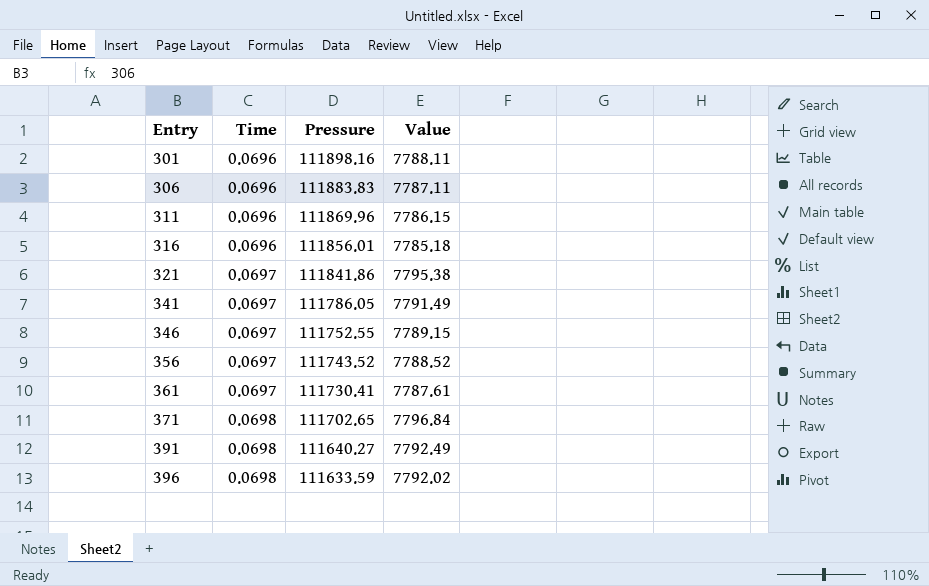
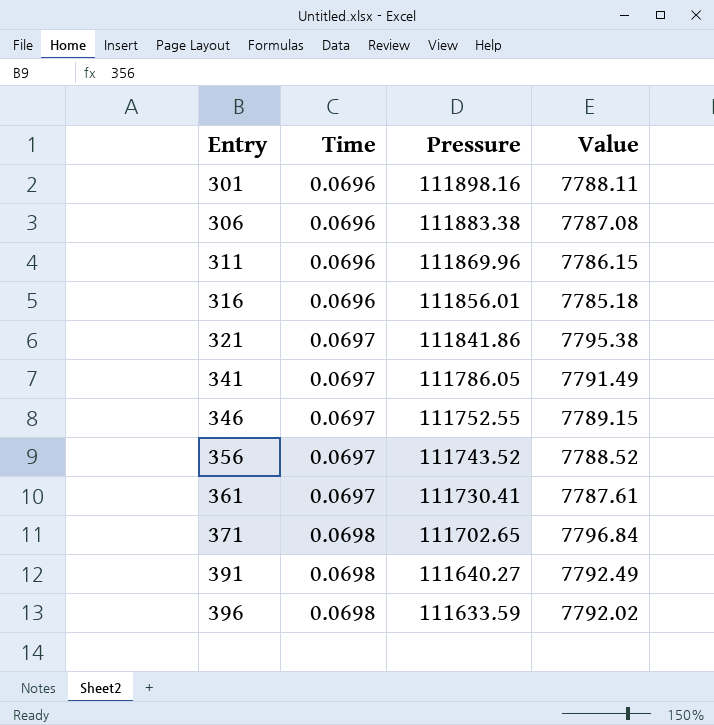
306 | Pressure: 111883.83 -> 111883.38
306 | Value: 7787.11 -> 7787.08

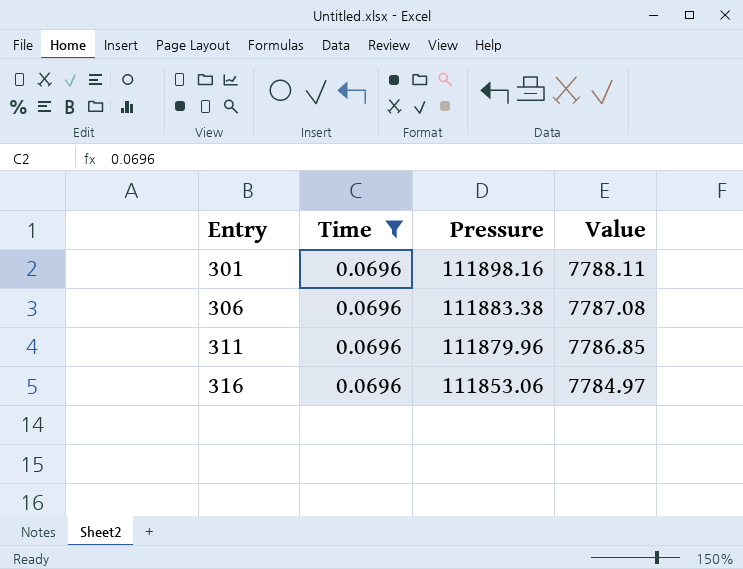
filter: none -> Time = 0.0696
311 | Pressure: 111869.96 -> 111879.96
311 | Value: 7786.15 -> 7786.85
316 | Pressure: 111856.01 -> 111853.06
316 | Value: 7785.18 -> 7784.97

